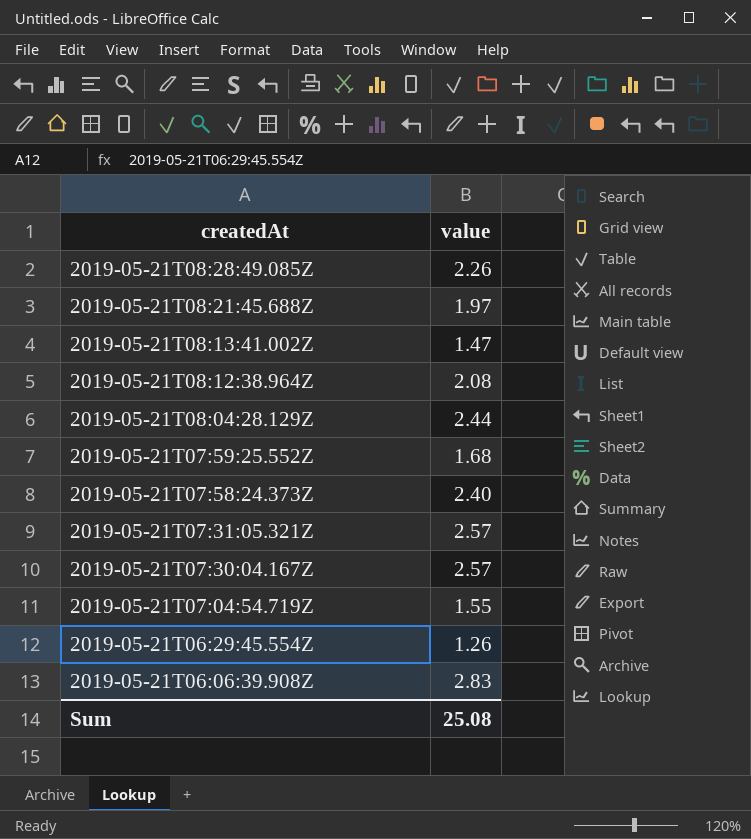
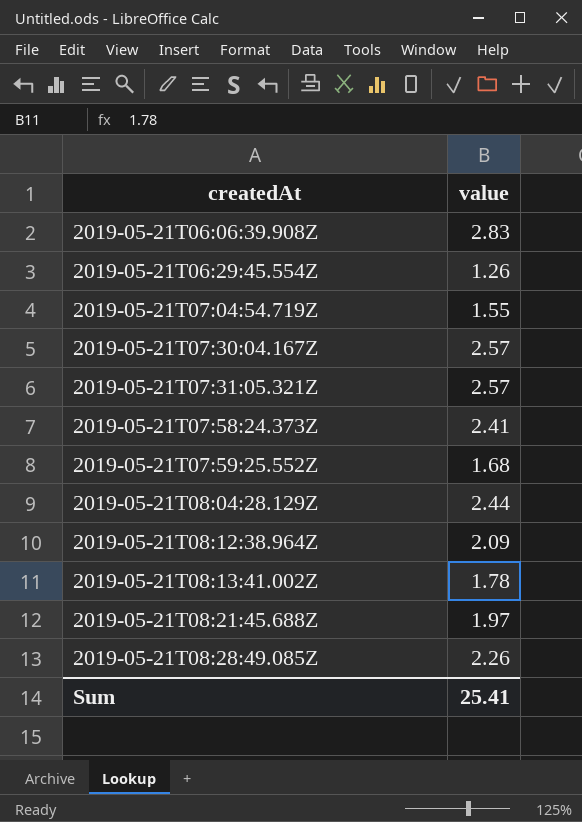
row order: createdAt descending -> createdAt ascending
2019-05-21T07:58:24.373Z | value: 2.40 -> 2.41
2019-05-21T08:12:38.964Z | value: 2.08 -> 2.09
2019-05-21T08:13:41.002Z | value: 1.47 -> 1.78
Sum | value: 25.08 -> 25.41

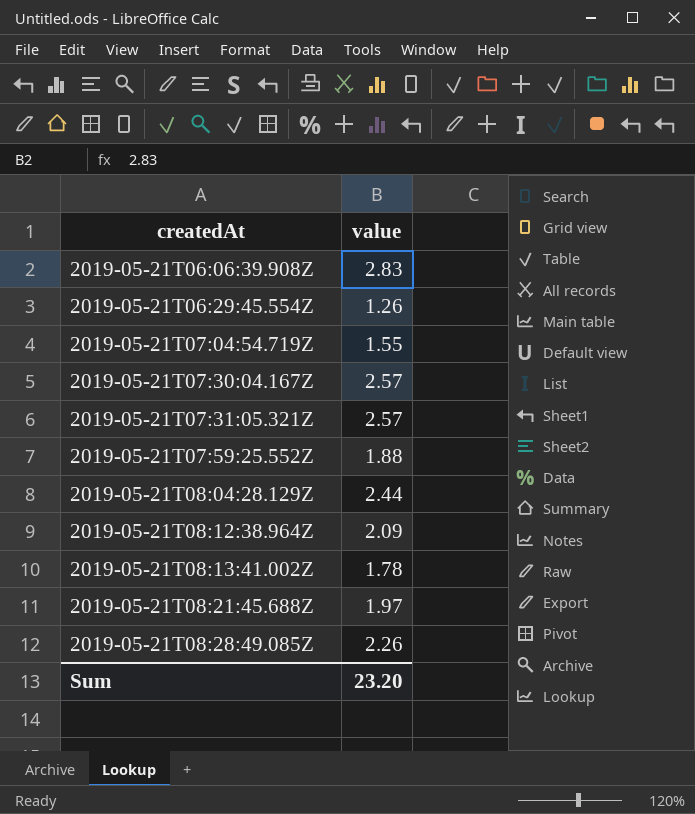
row 2019-05-21T07:58:24.373Z: 2.41 -> none
2019-05-21T07:59:25.552Z | value: 1.68 -> 1.88
Sum | value: 25.41 -> 23.20

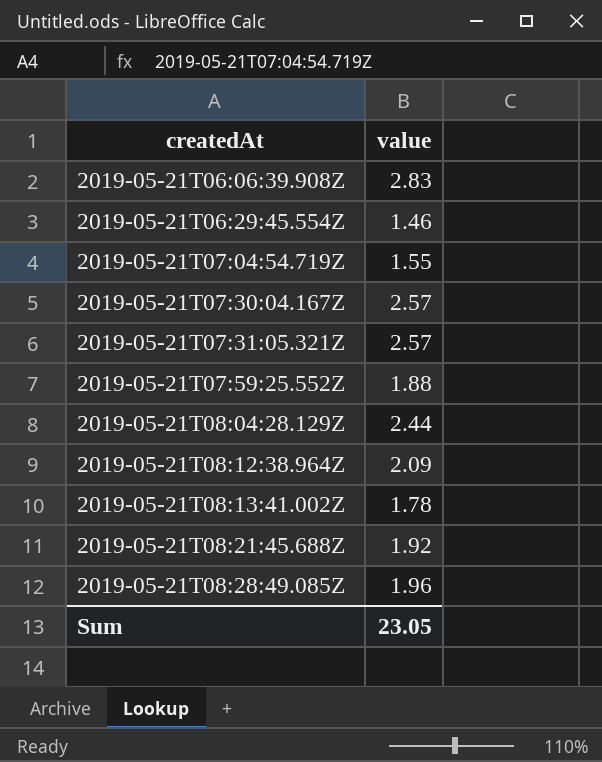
2019-05-21T06:29:45.554Z | value: 1.26 -> 1.46
2019-05-21T08:21:45.688Z | value: 1.97 -> 1.92
2019-05-21T08:28:49.085Z | value: 2.26 -> 1.96
Sum | value: 23.20 -> 23.05

